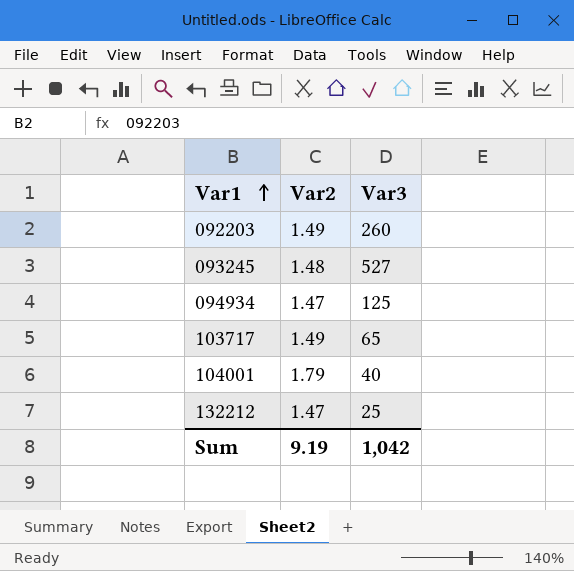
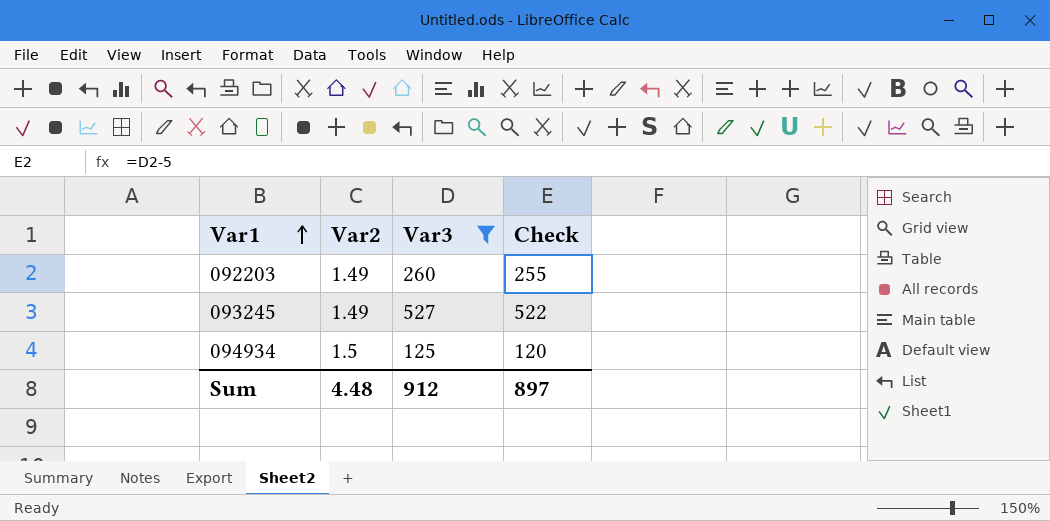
filter: none -> Var3 >= 125
column Check | formula: none -> [Var3] - 5
093245 | Var2: 1.48 -> 1.49
094934 | Var2: 1.47 -> 1.5
Sum | Var2: 9.19 -> 4.48
Sum | Var3: 1,042 -> 912

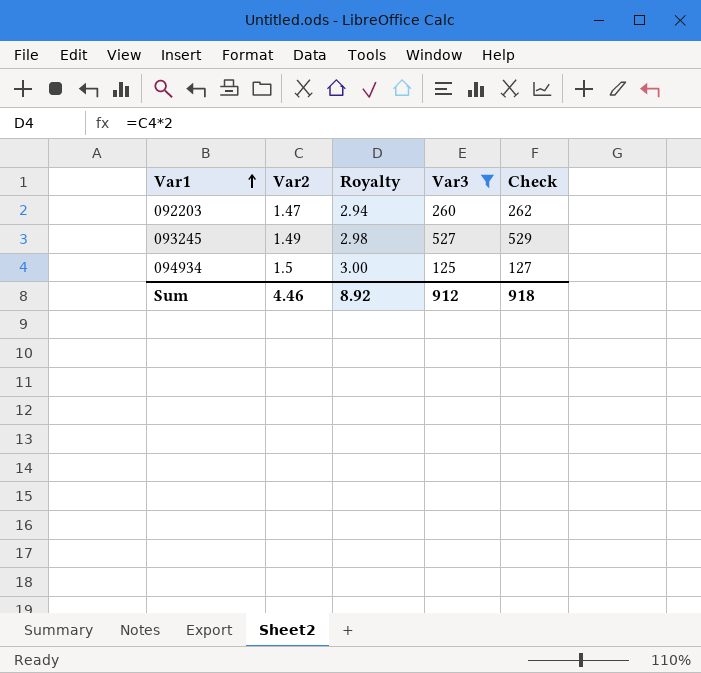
column Royalty | formula: none -> [Var2] * 2
column Check | formula: [Var3] - 5 -> [Var3] + 2
092203 | Var2: 1.49 -> 1.47
Sum | Var2: 4.48 -> 4.46
Sum | Check: 897 -> 918

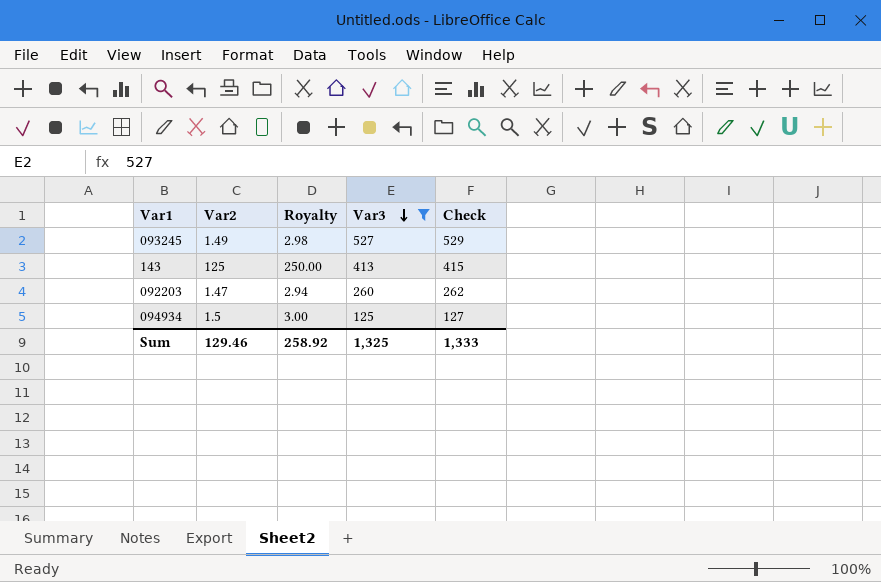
row order: Var1 ascending -> Var3 descending
row 143: none -> 125 | 250.00 | 413 | 415
Sum | Var2: 4.46 -> 129.46
Sum | Royalty: 8.92 -> 258.92
Sum | Var3: 912 -> 1,325
Sum | Check: 918 -> 1,333

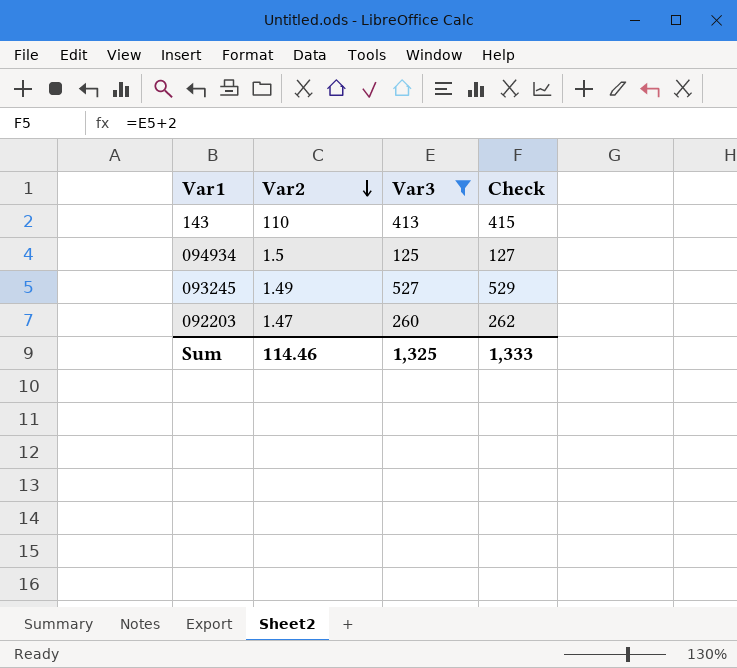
row order: Var3 descending -> Var2 descending
column Royalty | formula: [Var2] * 2 -> none
143 | Var2: 125 -> 110
Sum | Var2: 129.46 -> 114.46

